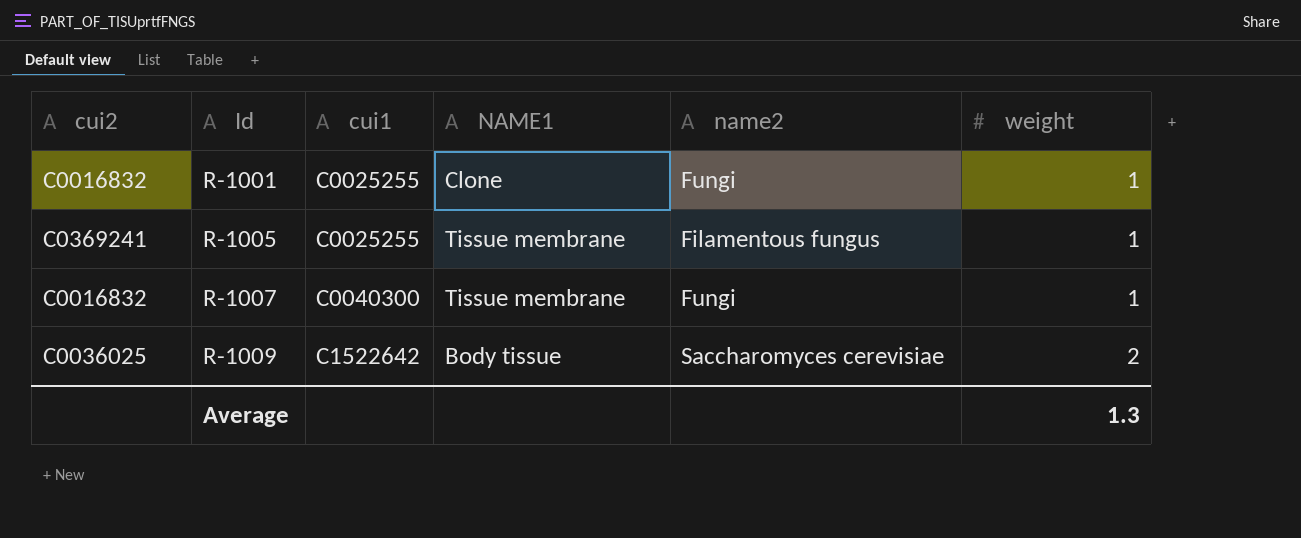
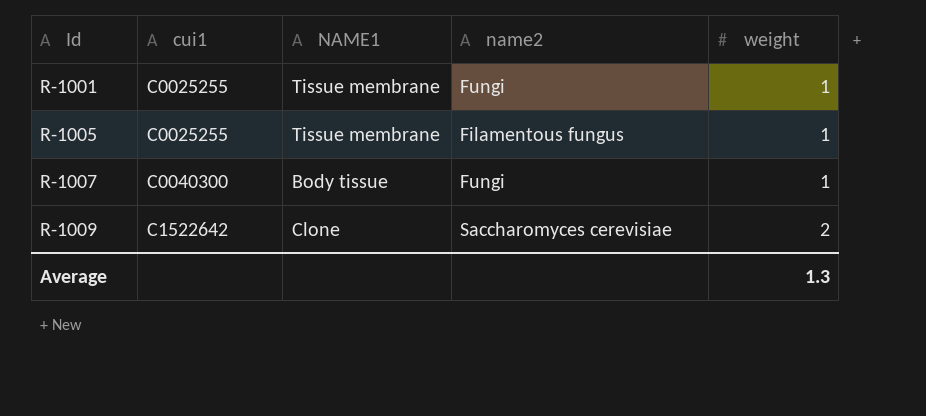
column cui2 | position: 1 -> none
R-1001 | NAME1: Clone -> Tissue membrane
R-1007 | NAME1: Tissue membrane -> Body tissue
R-1009 | NAME1: Body tissue -> Clone

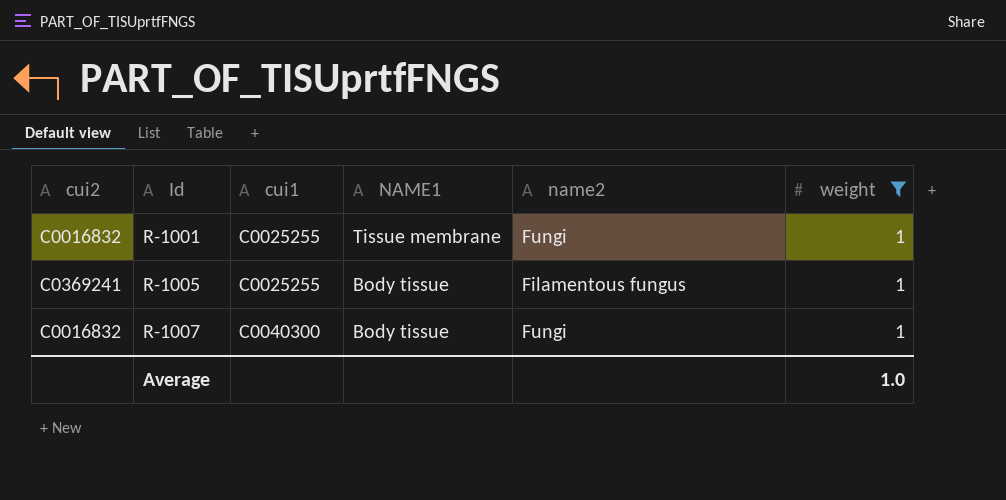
filter: none -> weight = 1
column cui2 | position: none -> 1
R-1005 | NAME1: Tissue membrane -> Body tissue
Average | weight: 1.3 -> 1.0

